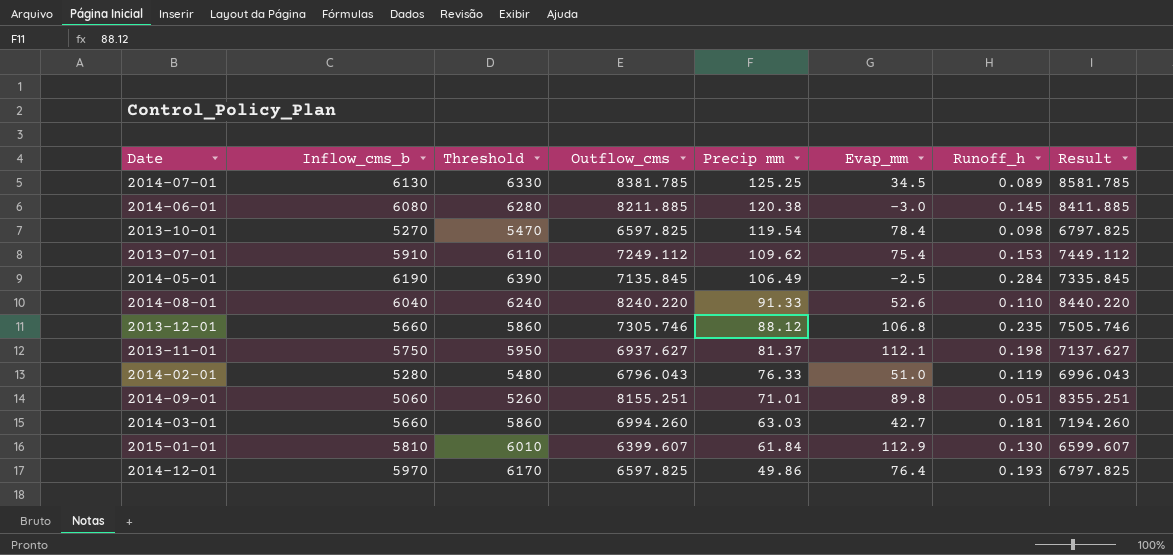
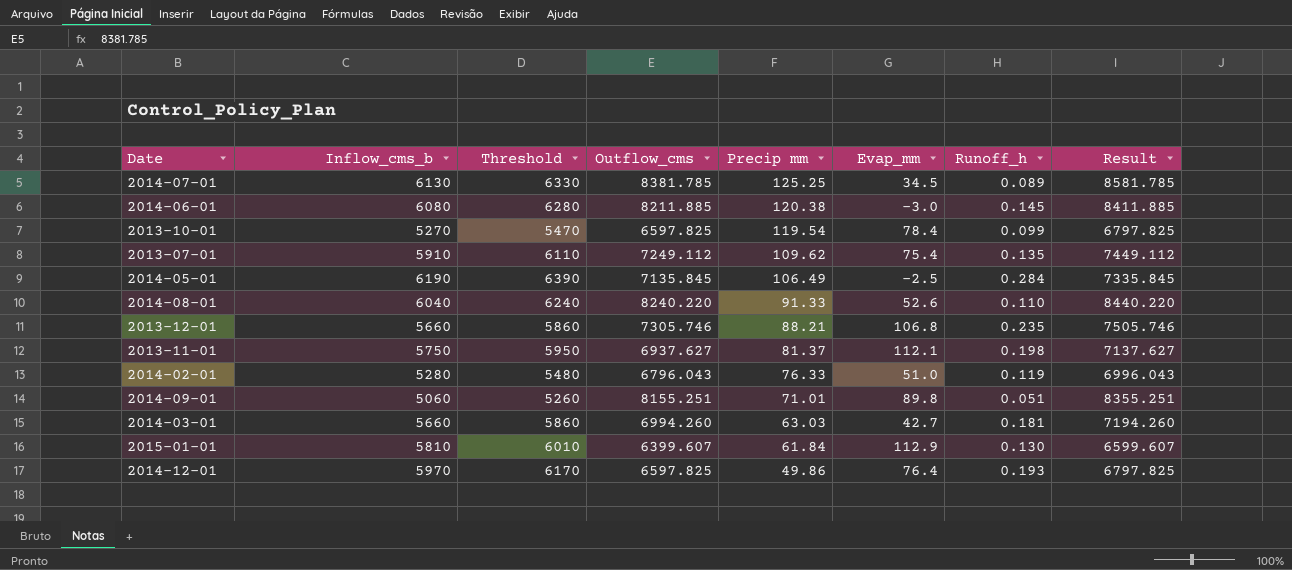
2013-10-01 | Runoff_h: 0.098 -> 0.099
2013-07-01 | Runoff_h: 0.153 -> 0.135
2013-12-01 | Precip mm: 88.12 -> 88.21

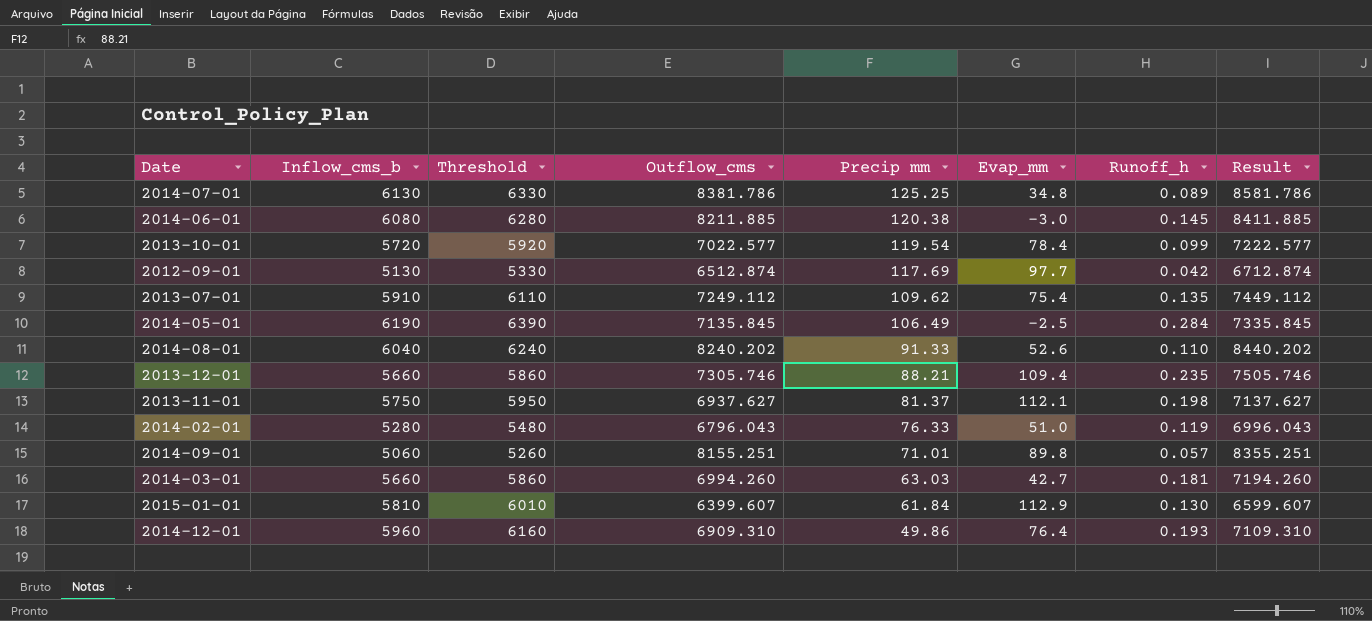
2014-07-01 | Outflow_cms: 8381.785 -> 8381.786
2014-07-01 | Evap_mm: 34.5 -> 34.8
2014-07-01 | Result: 8581.785 -> 8581.786
2013-10-01 | Inflow_cms_b: 5270 -> 5720
2013-10-01 | Threshold: 5470 -> 5920
2013-10-01 | Outflow_cms: 6597.825 -> 7022.577
2013-10-01 | Result: 6797.825 -> 7222.577
row 2012-09-01: none -> 5130 | 5330 | 6512.874 | 117.69 | 97.7 | 0.042 | 6712.874
2014-08-01 | Outflow_cms: 8240.220 -> 8240.202
2014-08-01 | Result: 8440.220 -> 8440.202
2013-12-01 | Evap_mm: 106.8 -> 109.4
2014-09-01 | Runoff_h: 0.051 -> 0.057
2014-12-01 | Inflow_cms_b: 5970 -> 5960
2014-12-01 | Threshold: 6170 -> 6160
2014-12-01 | Outflow_cms: 6597.825 -> 6909.310
2014-12-01 | Result: 6797.825 -> 7109.310

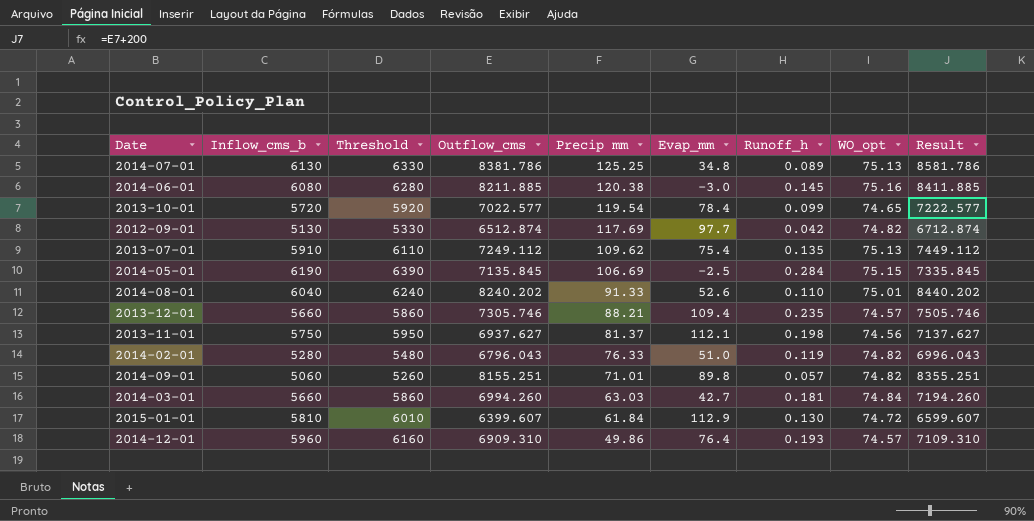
column WO_opt | position: none -> 8
2014-05-01 | Precip mm: 106.49 -> 106.69

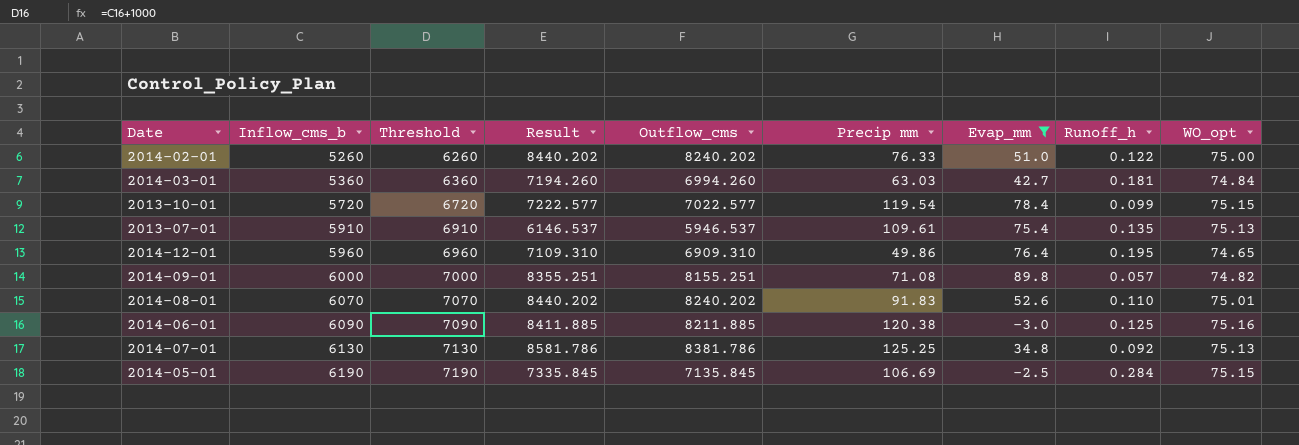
filter: none -> Evap_mm <= 89.8
row order: Precip mm descending -> Inflow_cms_b ascending
column Threshold | formula: [Inflow_cms_b] + 200 -> [Inflow_cms_b] + 1000
column Result | position: 9 -> 4
2014-02-01 | Inflow_cms_b: 5280 -> 5260
2014-02-01 | Result: 6996.043 -> 8440.202
2014-02-01 | Outflow_cms: 6796.043 -> 8240.202
2014-02-01 | Runoff_h: 0.119 -> 0.122
2014-02-01 | WO_opt: 74.82 -> 75.00
2014-03-01 | Inflow_cms_b: 5660 -> 5360
2013-10-01 | WO_opt: 74.65 -> 75.15
2013-07-01 | Result: 7449.112 -> 6146.537
2013-07-01 | Outflow_cms: 7249.112 -> 5946.537
2013-07-01 | Precip mm: 109.62 -> 109.61
2014-12-01 | Runoff_h: 0.193 -> 0.195
2014-12-01 | WO_opt: 74.57 -> 74.65
2014-09-01 | Inflow_cms_b: 5060 -> 6000
2014-09-01 | Precip mm: 71.01 -> 71.08
2014-08-01 | Inflow_cms_b: 6040 -> 6070
2014-08-01 | Precip mm: 91.33 -> 91.83
2014-06-01 | Inflow_cms_b: 6080 -> 6090
2014-06-01 | Runoff_h: 0.145 -> 0.125
2014-07-01 | Runoff_h: 0.089 -> 0.092

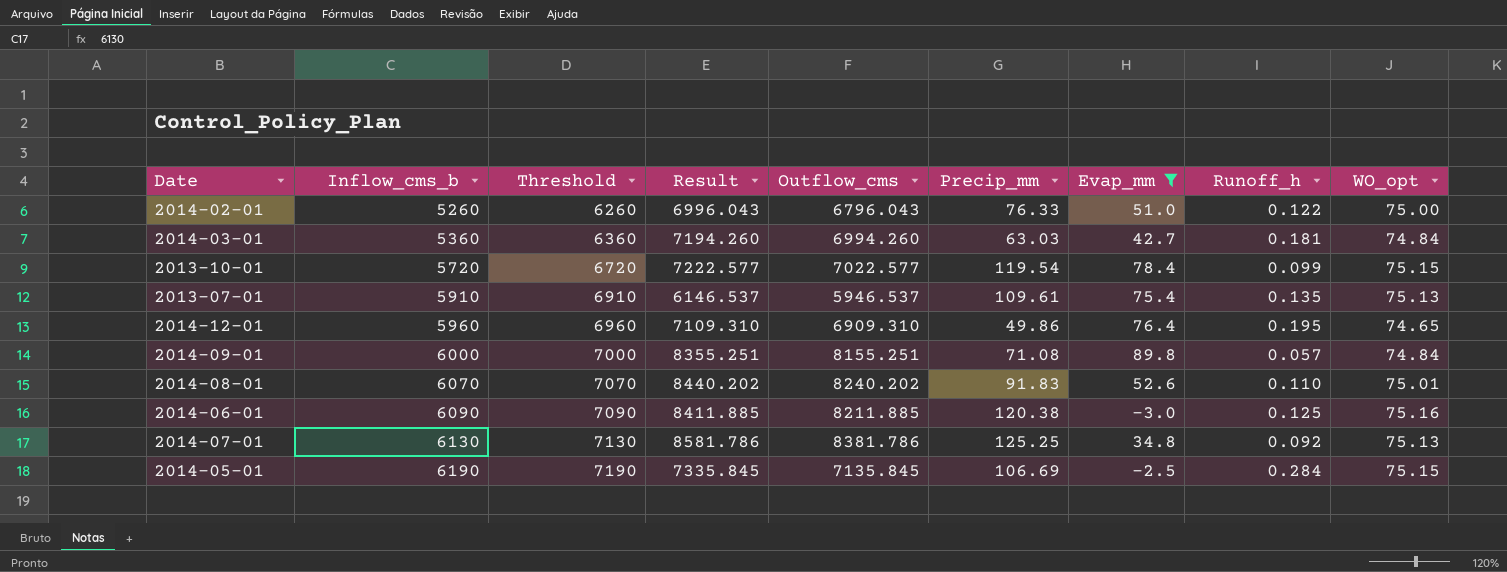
column name: Precip mm -> Precip_mm
2014-02-01 | Result: 8440.202 -> 6996.043
2014-02-01 | Outflow_cms: 8240.202 -> 6796.043
2014-09-01 | WO_opt: 74.82 -> 74.84

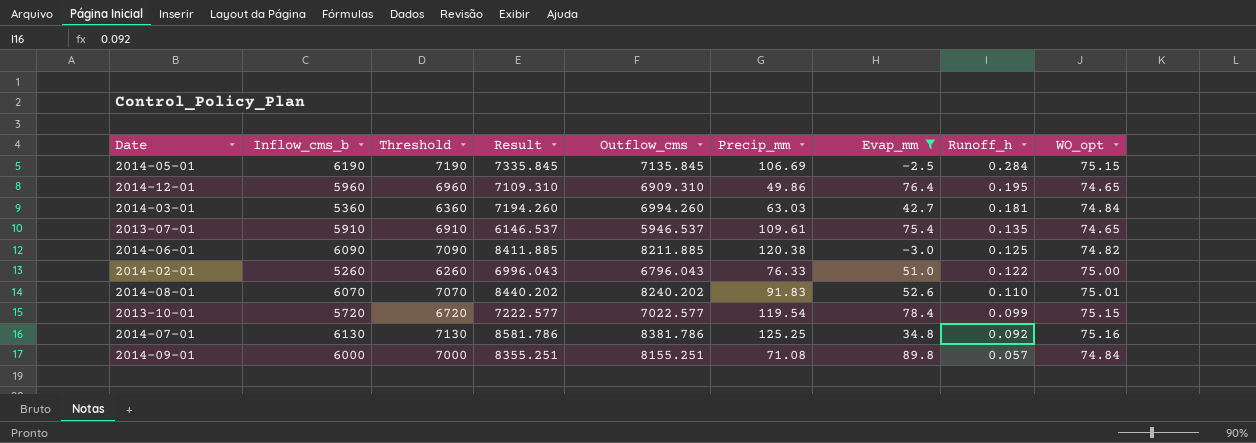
row order: Inflow_cms_b ascending -> Runoff_h descending
2013-07-01 | WO_opt: 75.13 -> 74.65
2014-06-01 | WO_opt: 75.16 -> 74.82
2014-07-01 | WO_opt: 75.13 -> 75.16

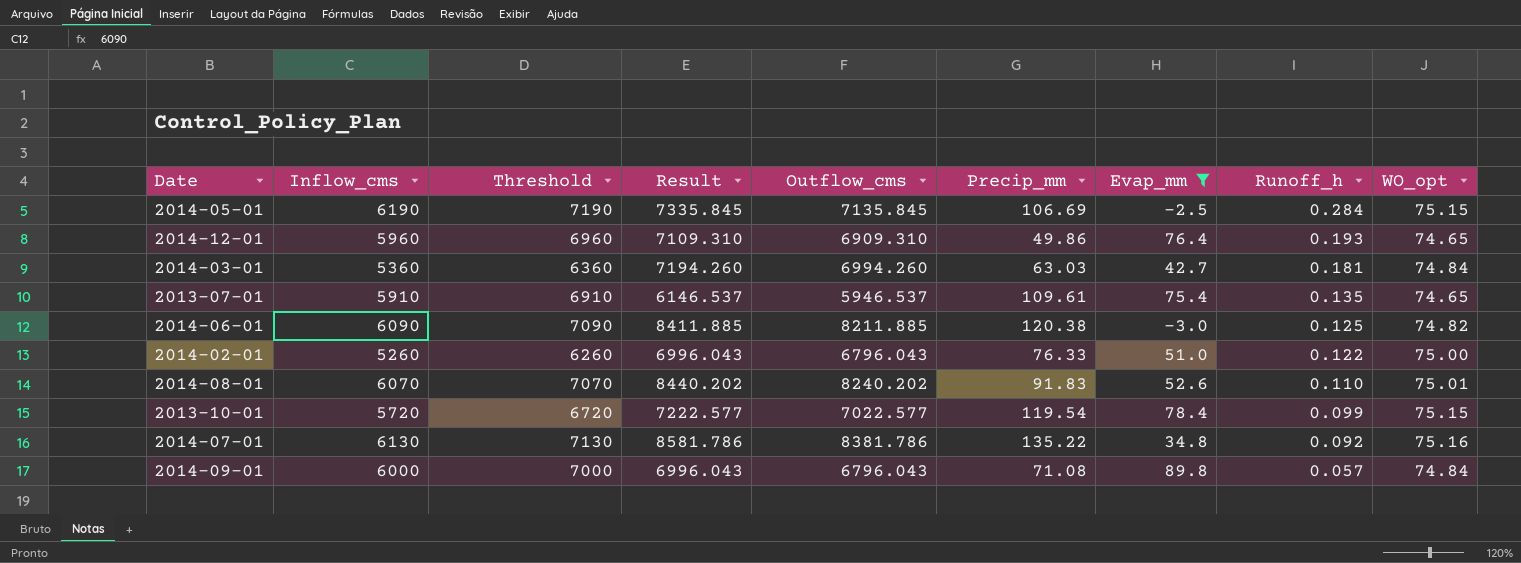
column name: Inflow_cms_b -> Inflow_cms
2014-12-01 | Runoff_h: 0.195 -> 0.193
2014-07-01 | Precip_mm: 125.25 -> 135.22
2014-09-01 | Result: 8355.251 -> 6996.043
2014-09-01 | Outflow_cms: 8155.251 -> 6796.043

